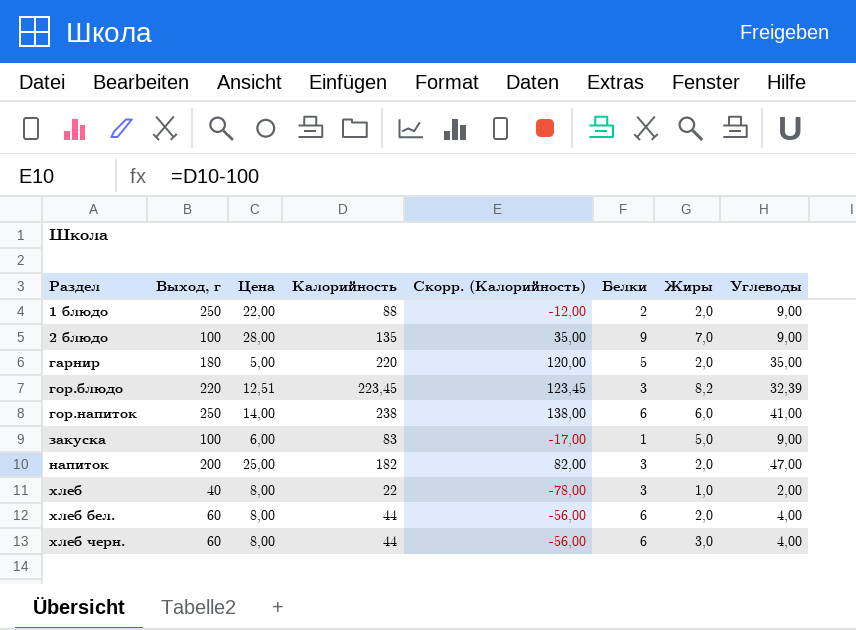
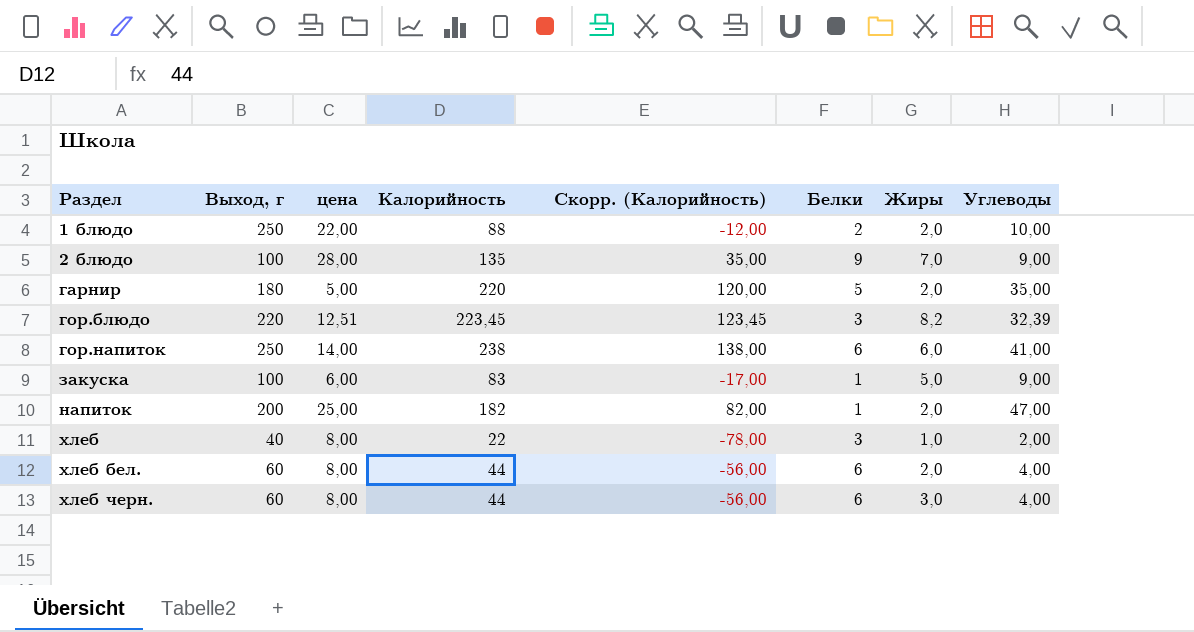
column name: Цена -> цена
1 блюдо | Углеводы: 9,00 -> 10,00
напиток | Белки: 3 -> 1

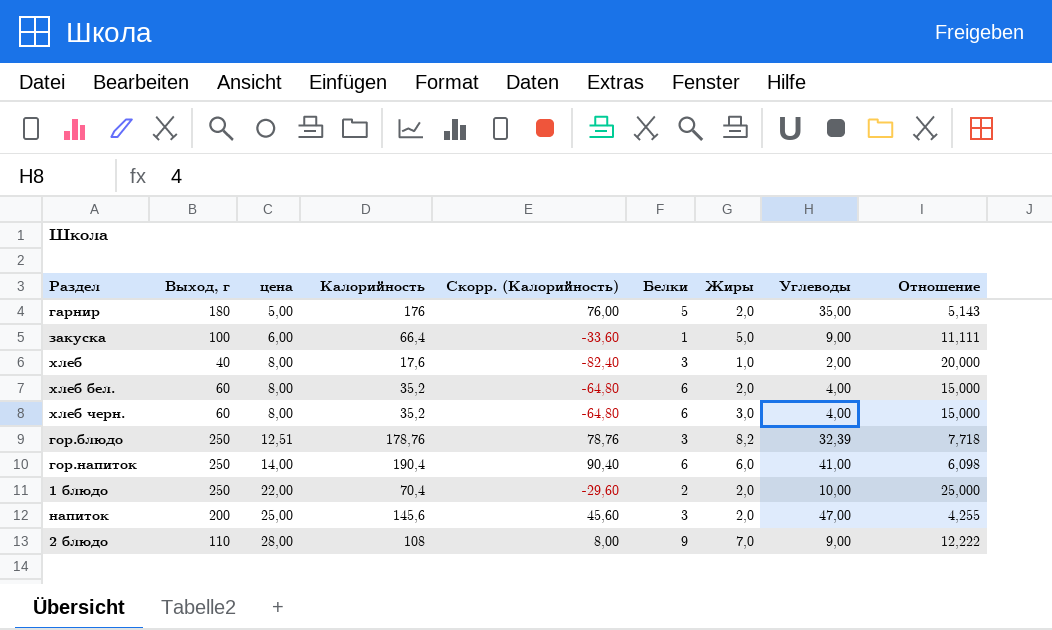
row order: Раздел ascending -> цена ascending
column Отношение | formula: none -> [Выход, г] / [Углеводы]
гарнир | Калорийность: 220 -> 176
гарнир | Скорр. (Калорийность): 120,00 -> 76,00
закуска | Калорийность: 83 -> 66,4
закуска | Скорр. (Калорийность): -17,00 -> -33,60
хлеб | Калорийность: 22 -> 17,6
хлеб | Скорр. (Калорийность): -78,00 -> -82,40
хлеб бел. | Калорийность: 44 -> 35,2
хлеб бел. | Скорр. (Калорийность): -56,00 -> -64,80
хлеб черн. | Калорийность: 44 -> 35,2
хлеб черн. | Скорр. (Калорийность): -56,00 -> -64,80
гор.блюдо | Выход, г: 220 -> 250
гор.блюдо | Калорийность: 223,45 -> 178,76
гор.блюдо | Скорр. (Калорийность): 123,45 -> 78,76
гор.напиток | Калорийность: 238 -> 190,4
гор.напиток | Скорр. (Калорийность): 138,00 -> 90,40
1 блюдо | Калорийность: 88 -> 70,4
1 блюдо | Скорр. (Калорийность): -12,00 -> -29,60
напиток | Калорийность: 182 -> 145,6
напиток | Скорр. (Калорийность): 82,00 -> 45,60
напиток | Белки: 1 -> 3
2 блюдо | Выход, г: 100 -> 110
2 блюдо | Калорийность: 135 -> 108
2 блюдо | Скорр. (Калорийность): 35,00 -> 8,00

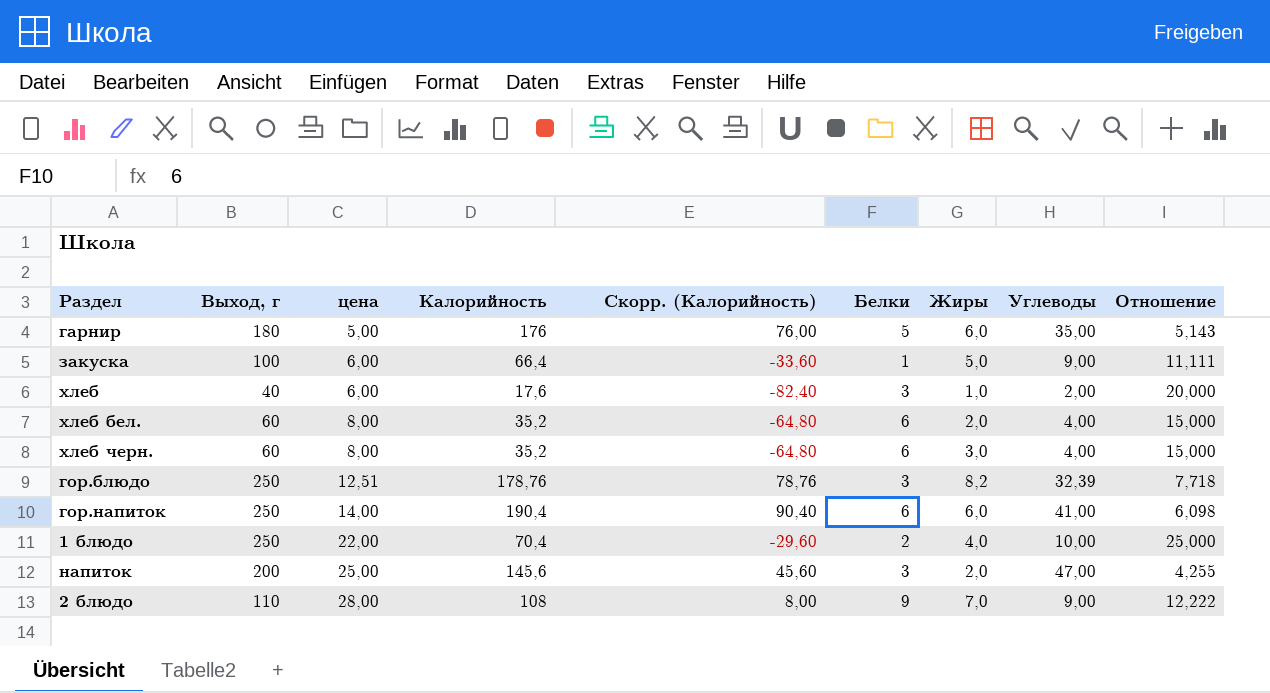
гарнир | Жиры: 2,0 -> 6,0
хлеб | цена: 8,00 -> 6,00
1 блюдо | Жиры: 2,0 -> 4,0

